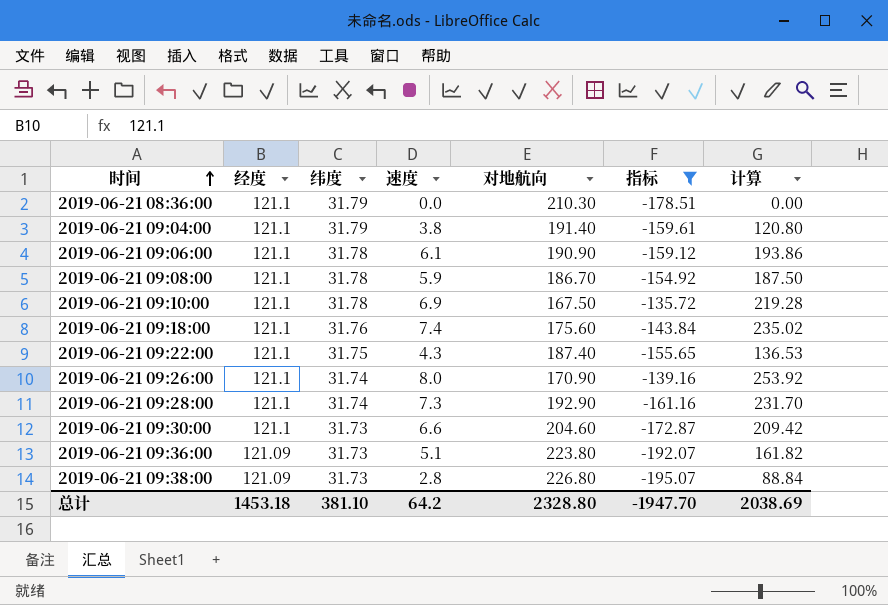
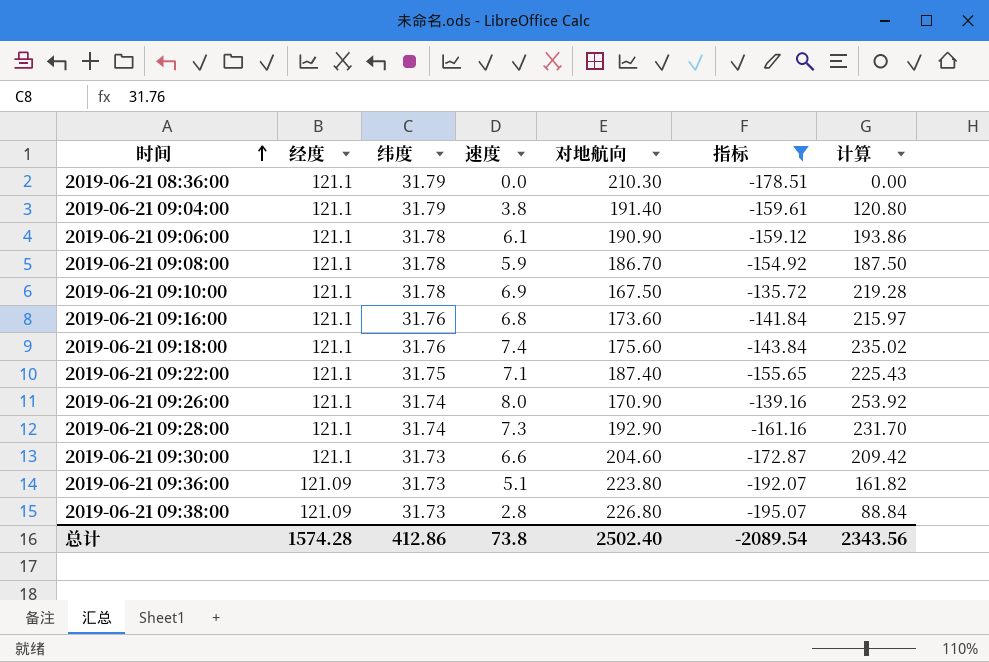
row 2019-06-21 09:16:00: none -> 121.1 | 31.76 | 6.8 | 173.60 | -141.84 | 215.97
2019-06-21 09:22:00 | 速度: 4.3 -> 7.1
2019-06-21 09:22:00 | 计算: 136.53 -> 225.43
总计 | 经度: 1453.18 -> 1574.28
总计 | 纬度: 381.10 -> 412.86
总计 | 速度: 64.2 -> 73.8
总计 | 对地航向: 2328.80 -> 2502.40
总计 | 指标: -1947.70 -> -2089.54
总计 | 计算: 2038.69 -> 2343.56

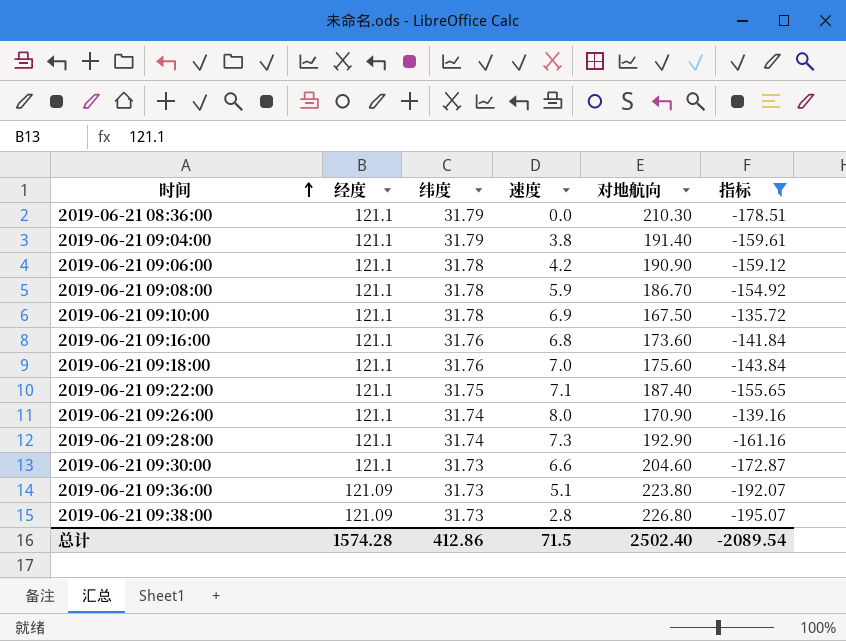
column 计算 | formula: [纬度] * [速度] -> none
2019-06-21 09:06:00 | 速度: 6.1 -> 4.2
2019-06-21 09:18:00 | 速度: 7.4 -> 7.0
总计 | 速度: 73.8 -> 71.5

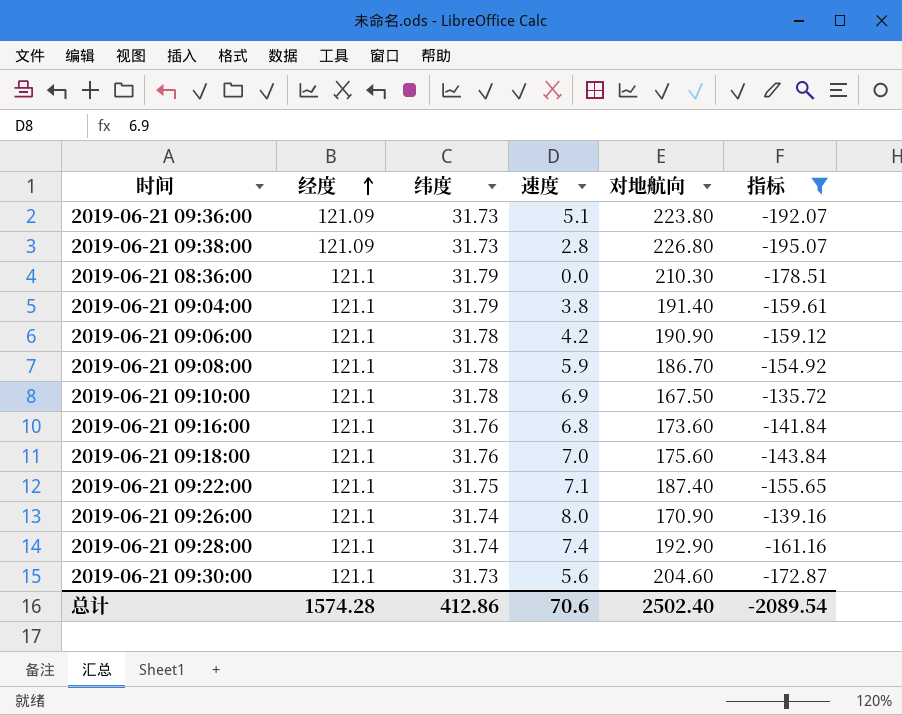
row order: 时间 ascending -> 经度 ascending
2019-06-21 09:28:00 | 速度: 7.3 -> 7.4
2019-06-21 09:30:00 | 速度: 6.6 -> 5.6
总计 | 速度: 71.5 -> 70.6

